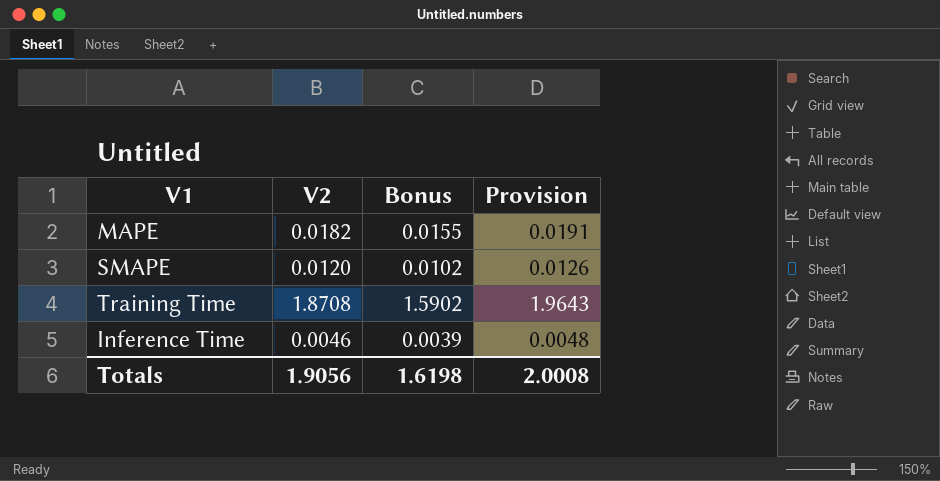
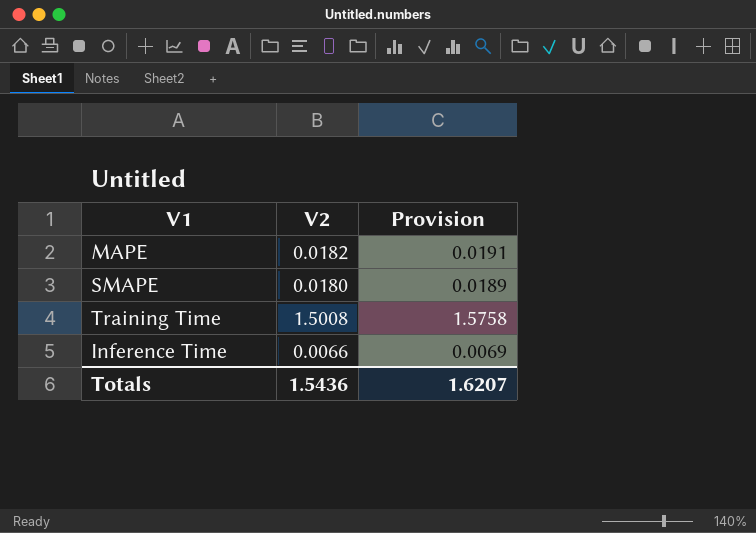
column Bonus | formula: [V2] * 0.85 -> none
SMAPE | V2: 0.0120 -> 0.0180
SMAPE | Provision: 0.0126 -> 0.0189
Training Time | V2: 1.8708 -> 1.5008
Training Time | Provision: 1.9643 -> 1.5758
Inference Time | V2: 0.0046 -> 0.0066
Inference Time | Provision: 0.0048 -> 0.0069
Totals | V2: 1.9056 -> 1.5436
Totals | Provision: 2.0008 -> 1.6207

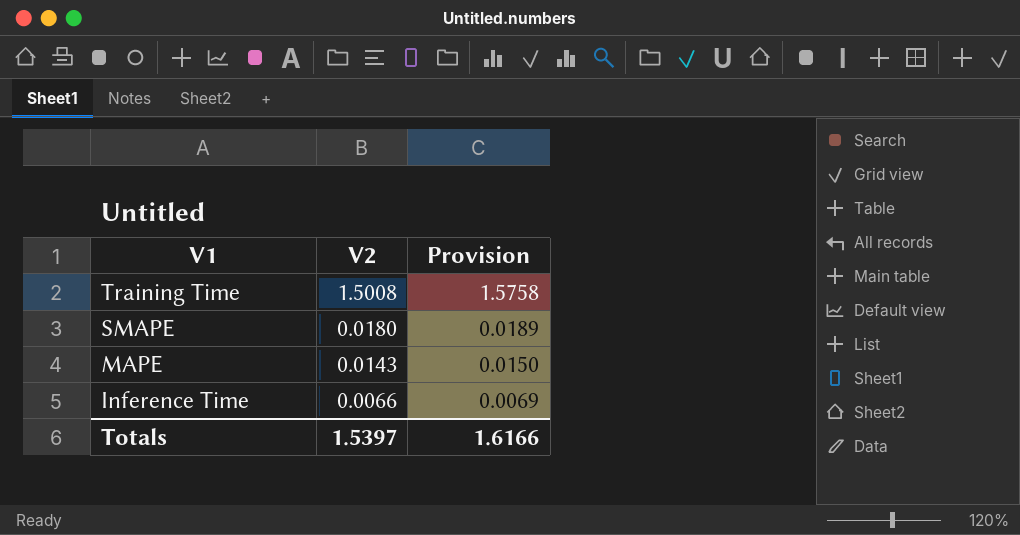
row order: none -> V1 descending
MAPE | V2: 0.0182 -> 0.0143
MAPE | Provision: 0.0191 -> 0.0150
Totals | V2: 1.5436 -> 1.5397
Totals | Provision: 1.6207 -> 1.6166

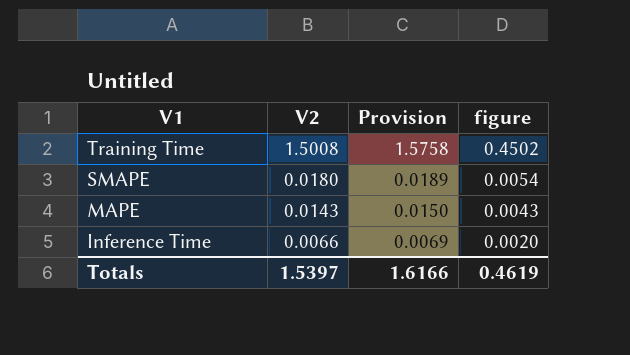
column figure | formula: none -> [V2] * 0.3

